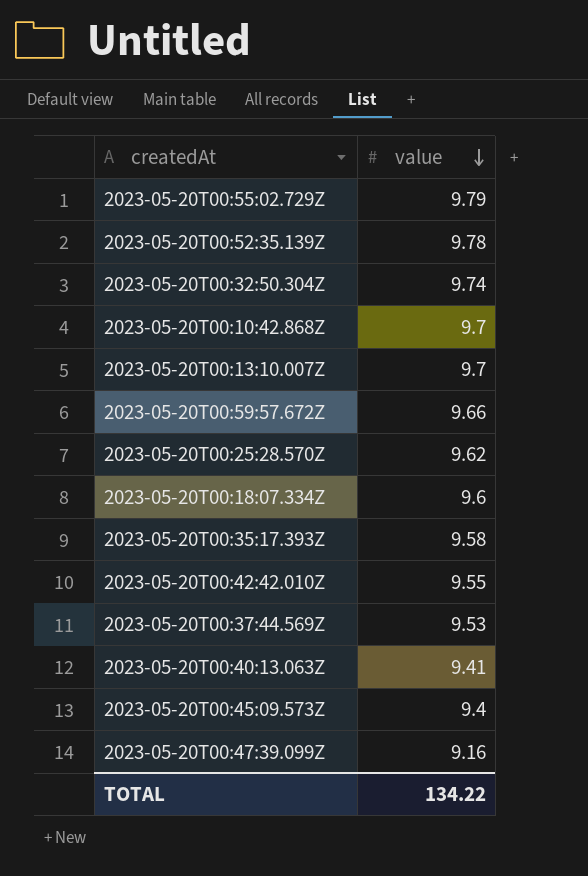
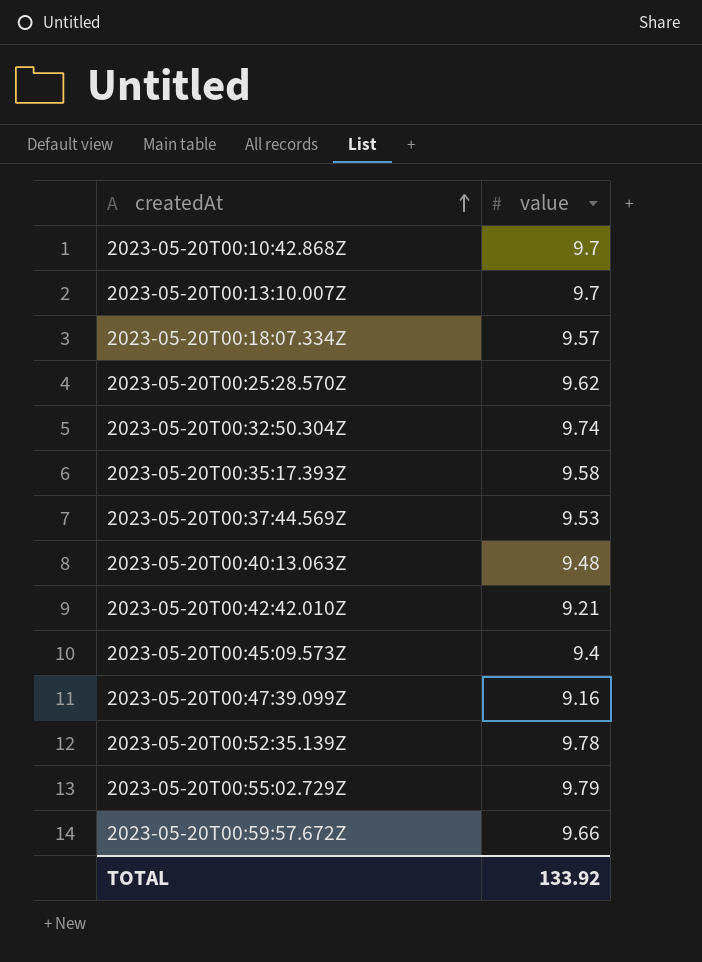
row order: value descending -> createdAt ascending
2023-05-20T00:18:07.334Z | value: 9.6 -> 9.57
2023-05-20T00:40:13.063Z | value: 9.41 -> 9.48
2023-05-20T00:42:42.010Z | value: 9.55 -> 9.21
TOTAL | value: 134.22 -> 133.92

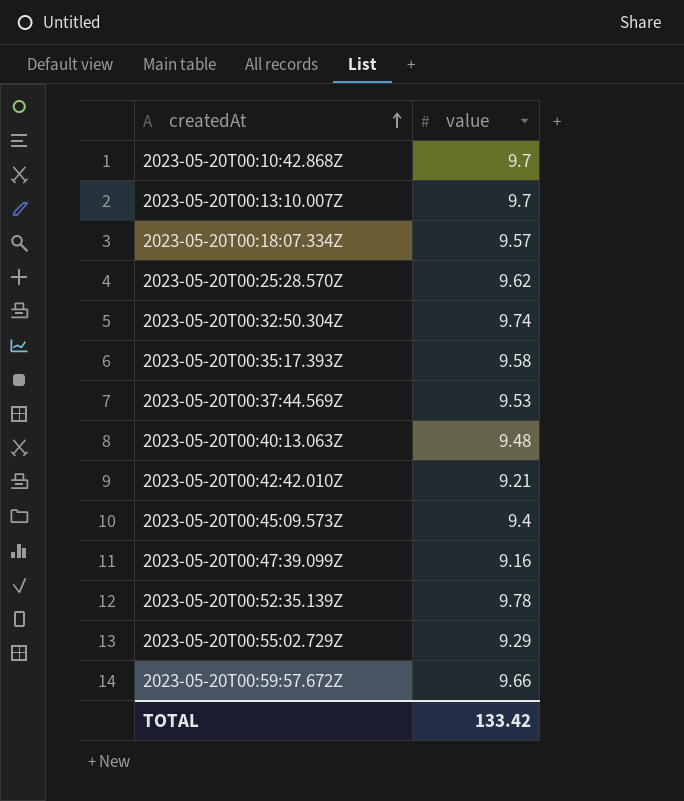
2023-05-20T00:55:02.729Z | value: 9.79 -> 9.29
TOTAL | value: 133.92 -> 133.42

